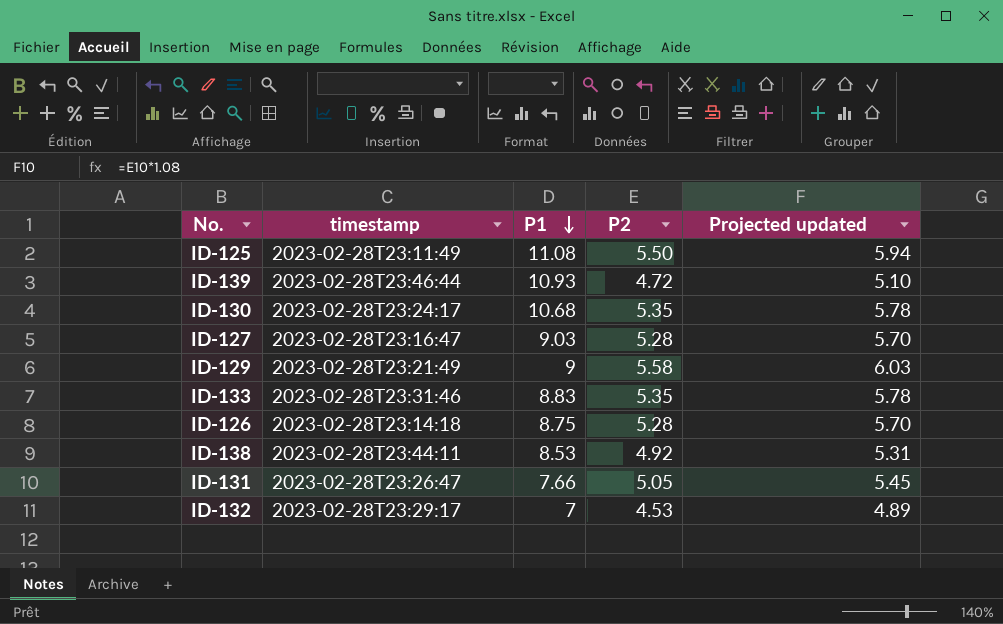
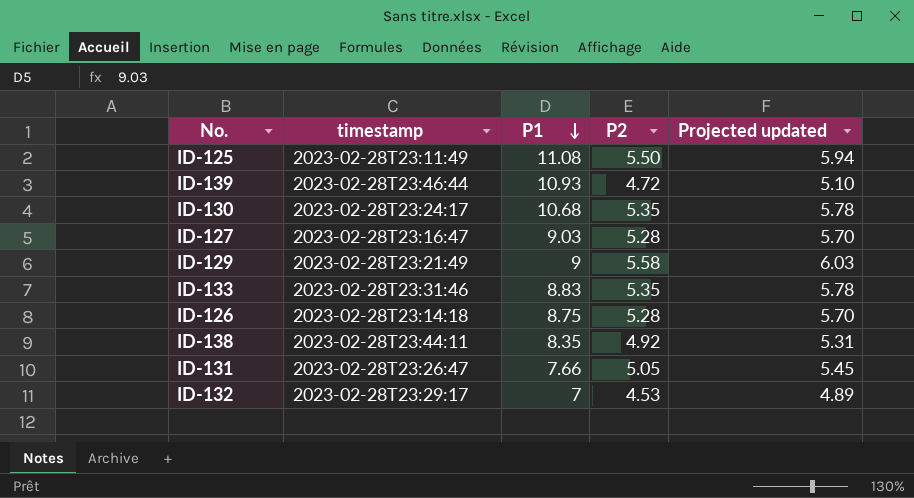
ID-138 | P1: 8.53 -> 8.35

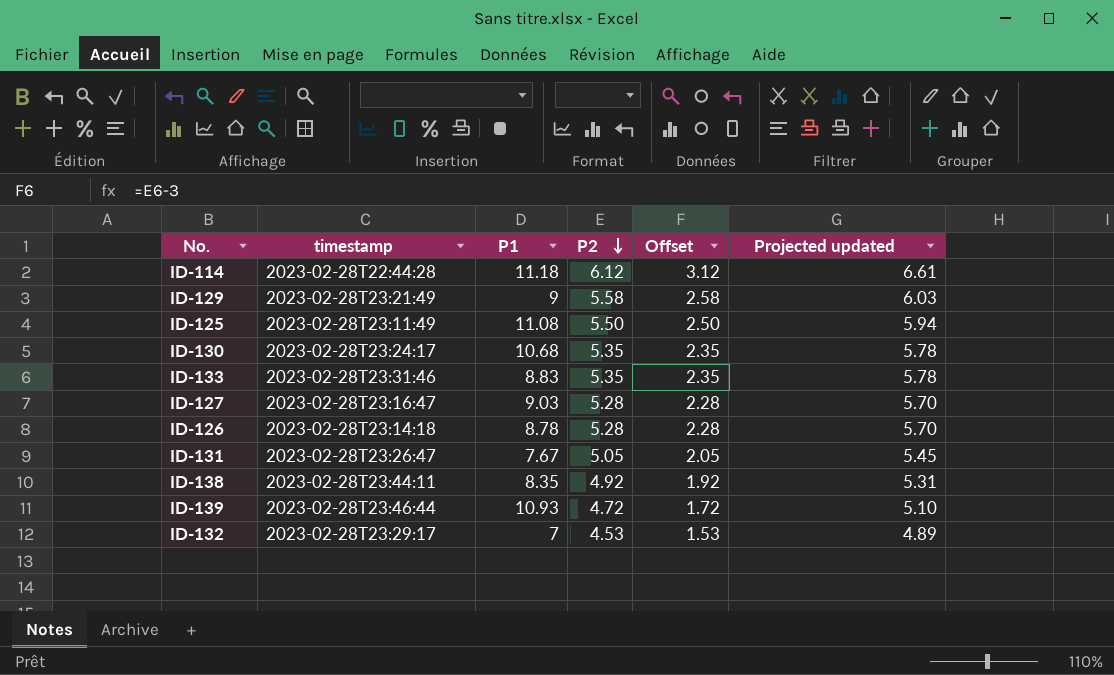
row order: P1 descending -> P2 descending
column Offset | formula: none -> [P2] - 3
row ID-114: none -> 2023-02-28T22:44:28 | 11.18 | 6.12 | 3.12 | 6.61
ID-126 | P1: 8.75 -> 8.78
ID-131 | P1: 7.66 -> 7.67

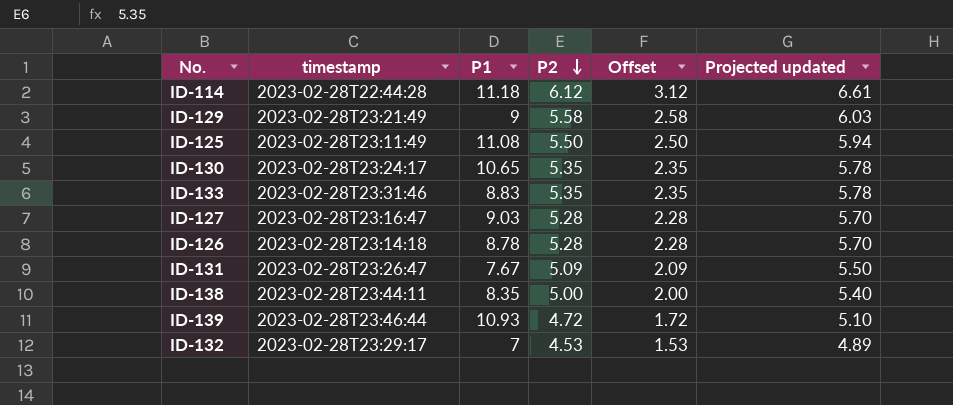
ID-130 | P1: 10.68 -> 10.65
ID-131 | P2: 5.05 -> 5.09
ID-131 | Offset: 2.05 -> 2.09
ID-131 | Projected updated: 5.45 -> 5.50
ID-138 | P2: 4.92 -> 5.00
ID-138 | Offset: 1.92 -> 2.00
ID-138 | Projected updated: 5.31 -> 5.40

